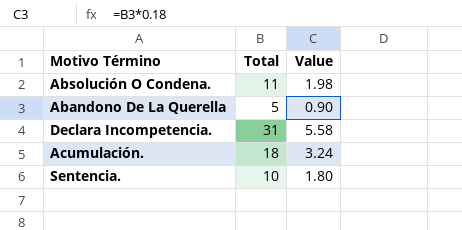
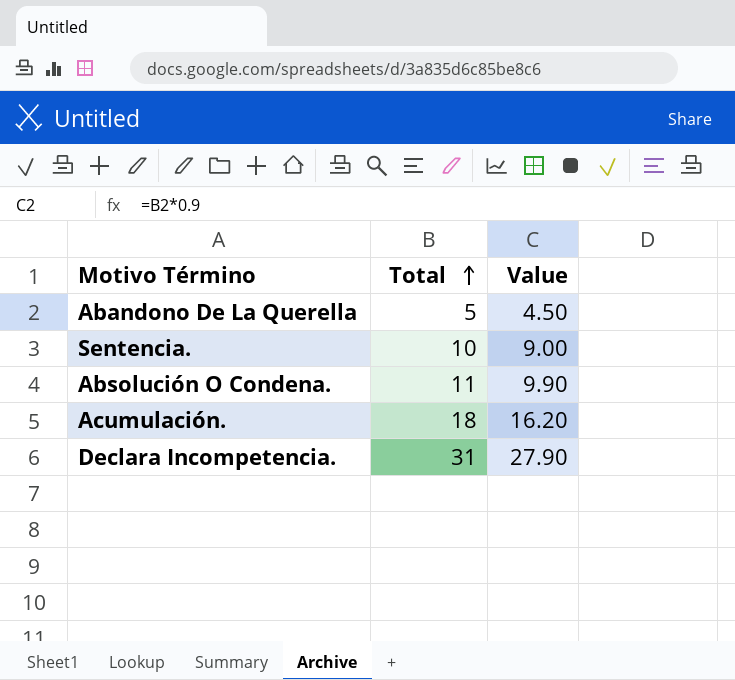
row order: none -> Total ascending
column Value | formula: [Total] * 0.18 -> [Total] * 0.9

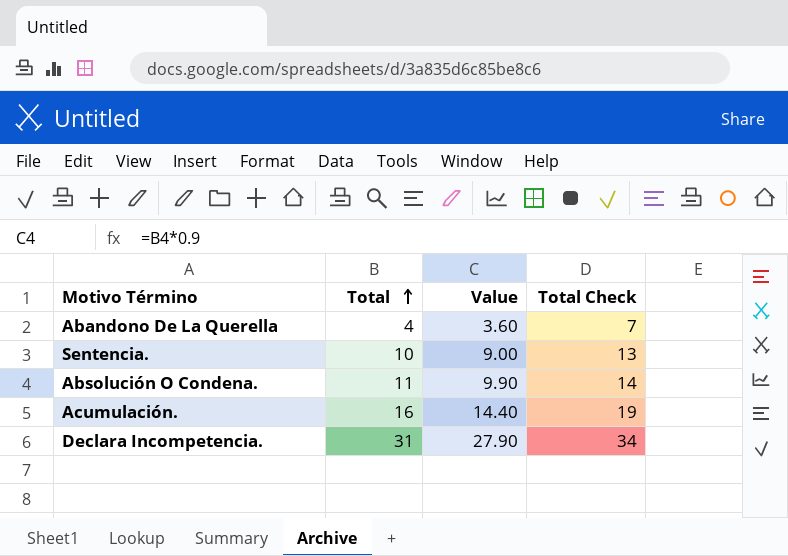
column Total Check | formula: none -> [Total] + 3
Abandono De La Querella | Total: 5 -> 4
Abandono De La Querella | Value: 4.50 -> 3.60
Acumulación. | Total: 18 -> 16
Acumulación. | Value: 16.20 -> 14.40

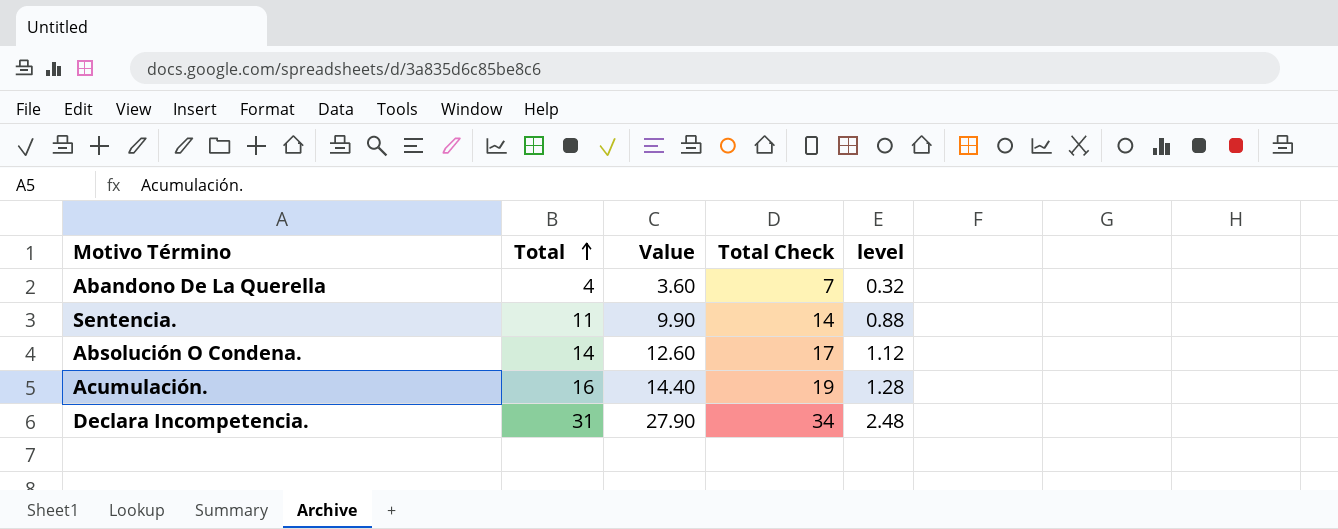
column level | formula: none -> [Total] * 0.08
Sentencia. | Total: 10 -> 11
Sentencia. | Value: 9.00 -> 9.90
Sentencia. | Total Check: 13 -> 14
Absolución O Condena. | Total: 11 -> 14
Absolución O Condena. | Value: 9.90 -> 12.60
Absolución O Condena. | Total Check: 14 -> 17

